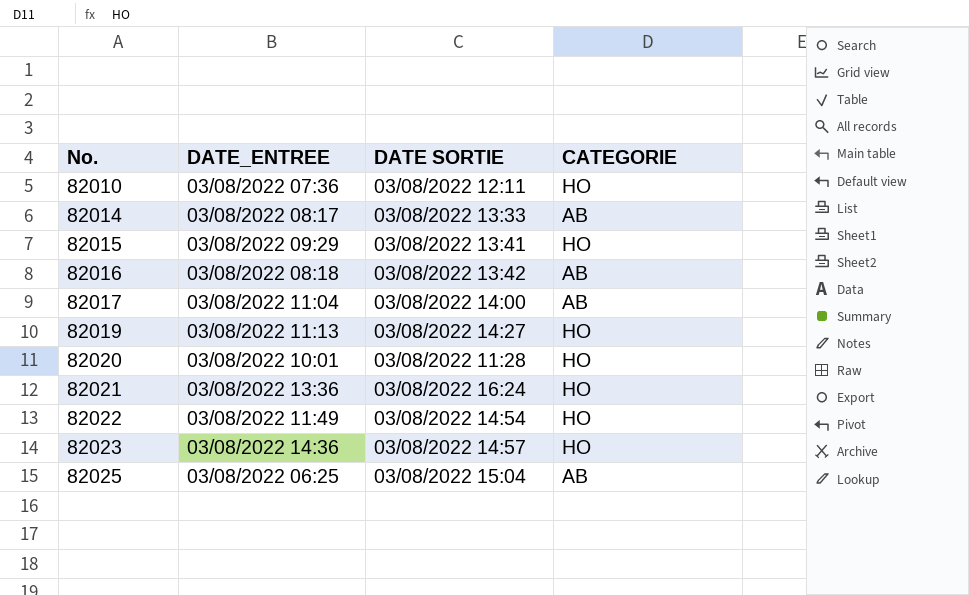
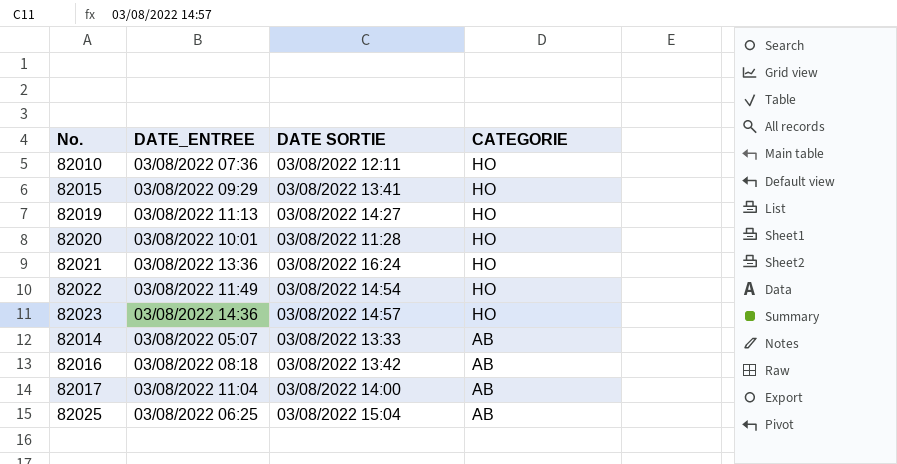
row order: No. ascending -> CATEGORIE descending
82014 | DATE_ENTREE: 03/08/2022 08:17 -> 03/08/2022 05:07

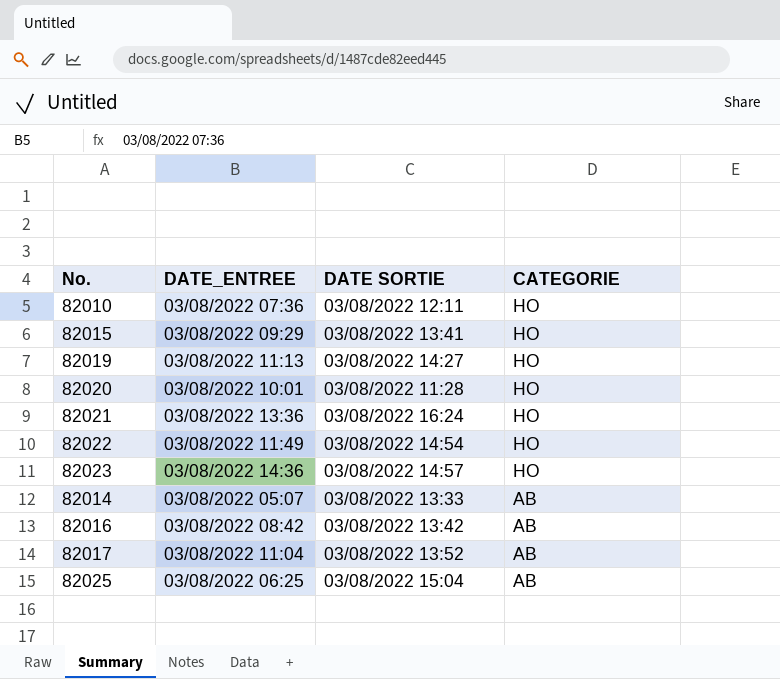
82016 | DATE_ENTREE: 03/08/2022 08:18 -> 03/08/2022 08:42
82017 | DATE SORTIE: 03/08/2022 14:00 -> 03/08/2022 13:52

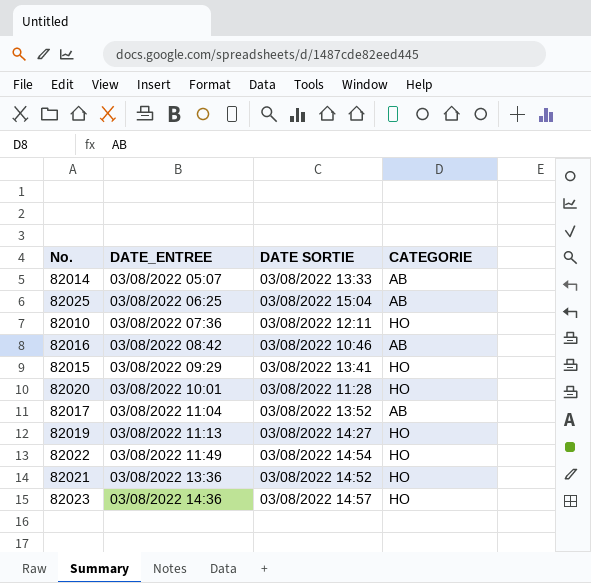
row order: CATEGORIE descending -> DATE_ENTREE ascending
82016 | DATE SORTIE: 03/08/2022 13:42 -> 03/08/2022 10:46
82021 | DATE SORTIE: 03/08/2022 16:24 -> 03/08/2022 14:52

